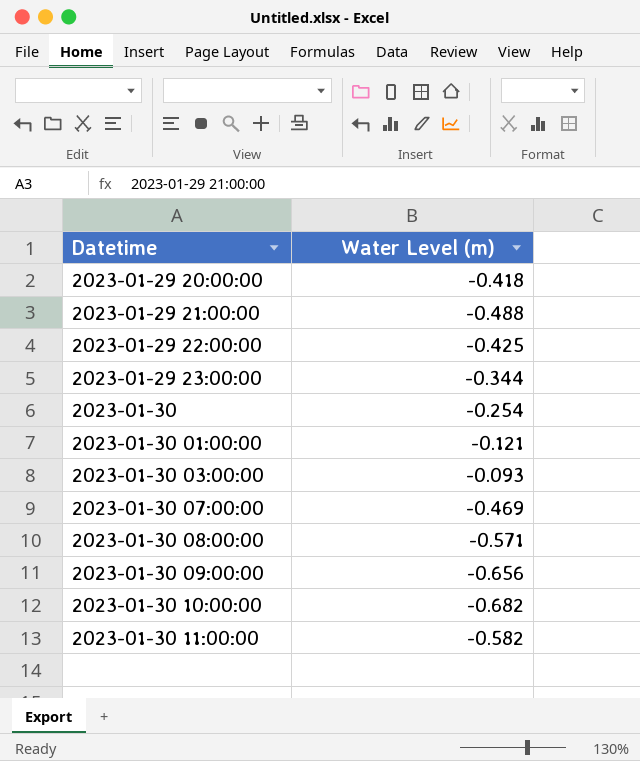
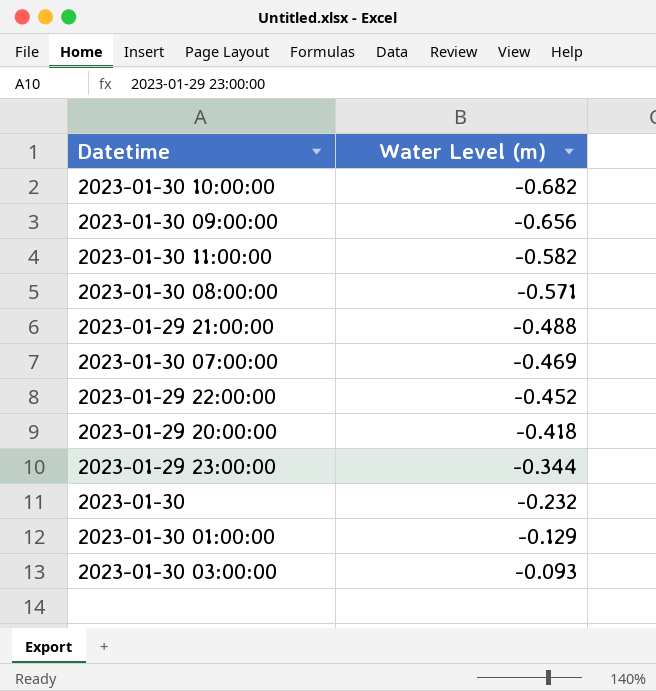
row order: Datetime ascending -> Water Level (m) ascending
2023-01-29 22:00:00 | Water Level (m): -0.425 -> -0.452
2023-01-30 | Water Level (m): -0.254 -> -0.232
2023-01-30 01:00:00 | Water Level (m): -0.121 -> -0.129

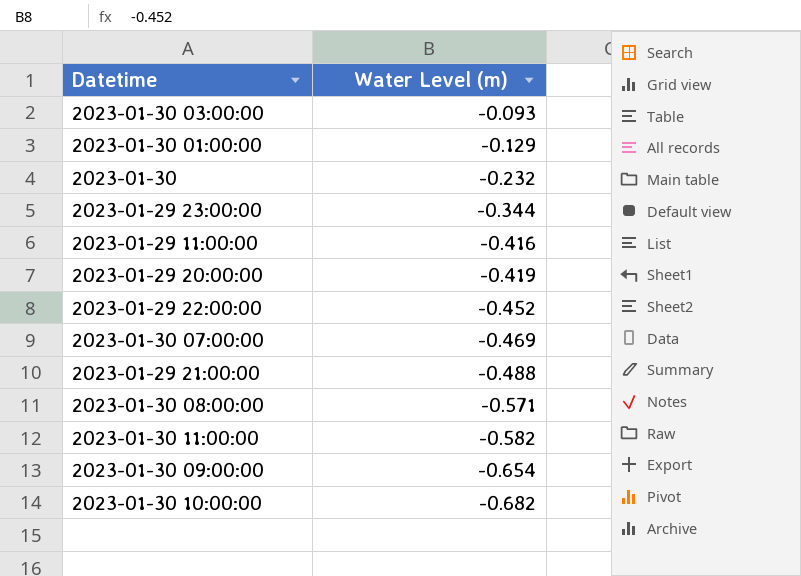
row order: Water Level (m) ascending -> Water Level (m) descending
row 2023-01-29 11:00:00: none -> -0.416
2023-01-29 20:00:00 | Water Level (m): -0.418 -> -0.419
2023-01-30 09:00:00 | Water Level (m): -0.656 -> -0.654

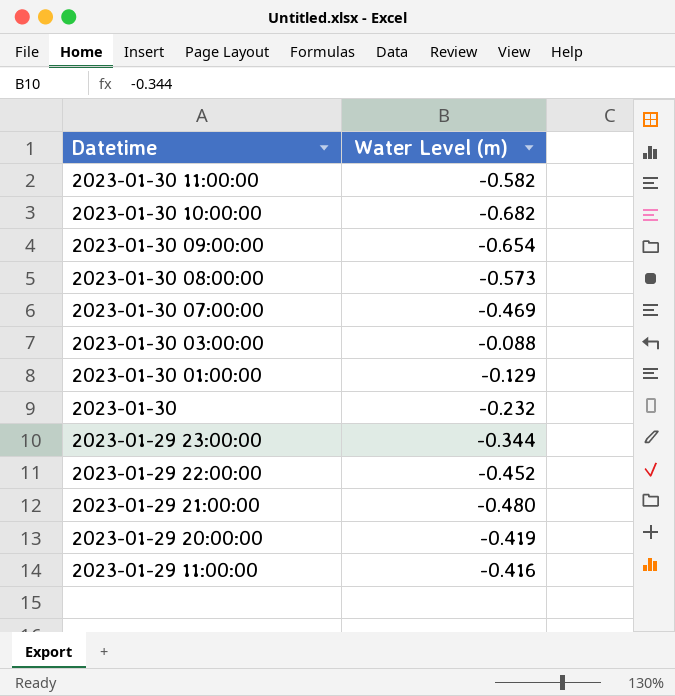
row order: Water Level (m) descending -> Datetime descending
2023-01-30 08:00:00 | Water Level (m): -0.571 -> -0.573
2023-01-30 03:00:00 | Water Level (m): -0.093 -> -0.088
2023-01-29 21:00:00 | Water Level (m): -0.488 -> -0.480

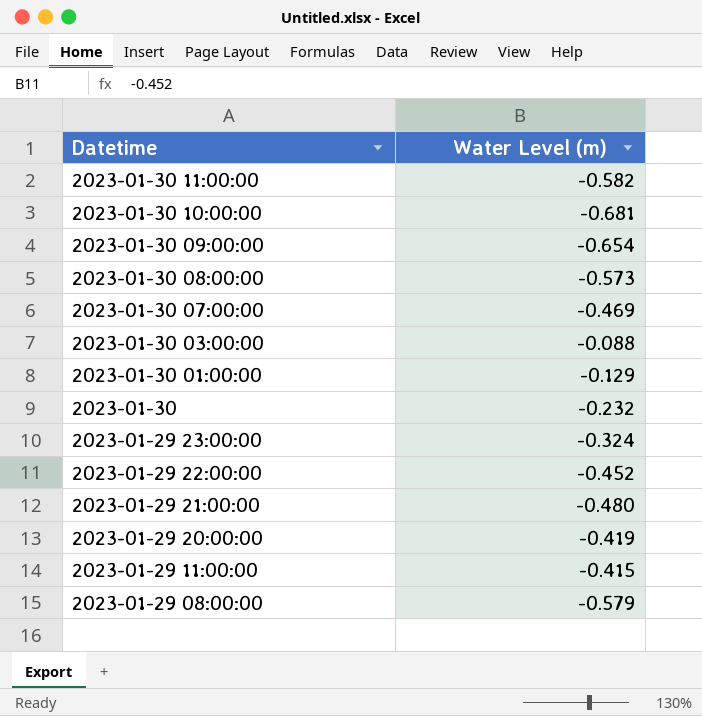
2023-01-30 10:00:00 | Water Level (m): -0.682 -> -0.681
2023-01-29 23:00:00 | Water Level (m): -0.344 -> -0.324
2023-01-29 11:00:00 | Water Level (m): -0.416 -> -0.415
row 2023-01-29 08:00:00: none -> -0.579

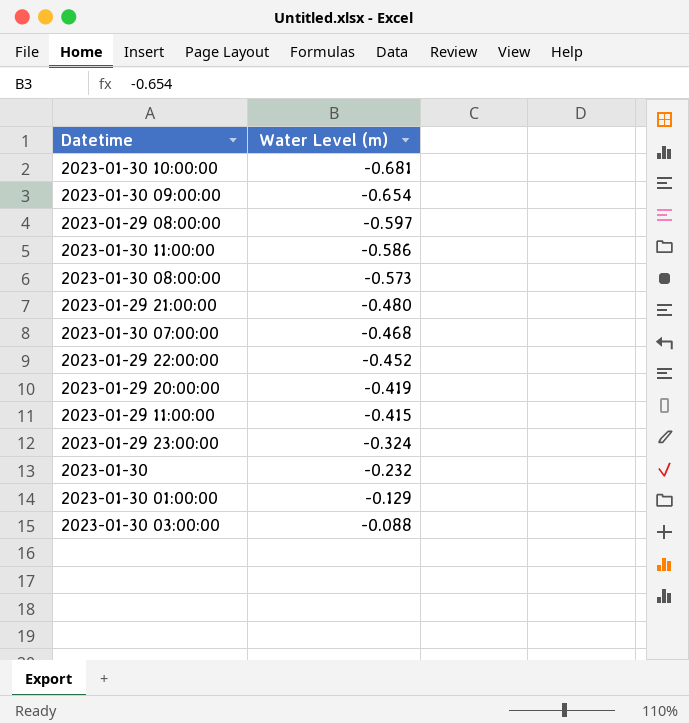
row order: Datetime descending -> Water Level (m) ascending
2023-01-29 08:00:00 | Water Level (m): -0.579 -> -0.597
2023-01-30 11:00:00 | Water Level (m): -0.582 -> -0.586
2023-01-30 07:00:00 | Water Level (m): -0.469 -> -0.468

